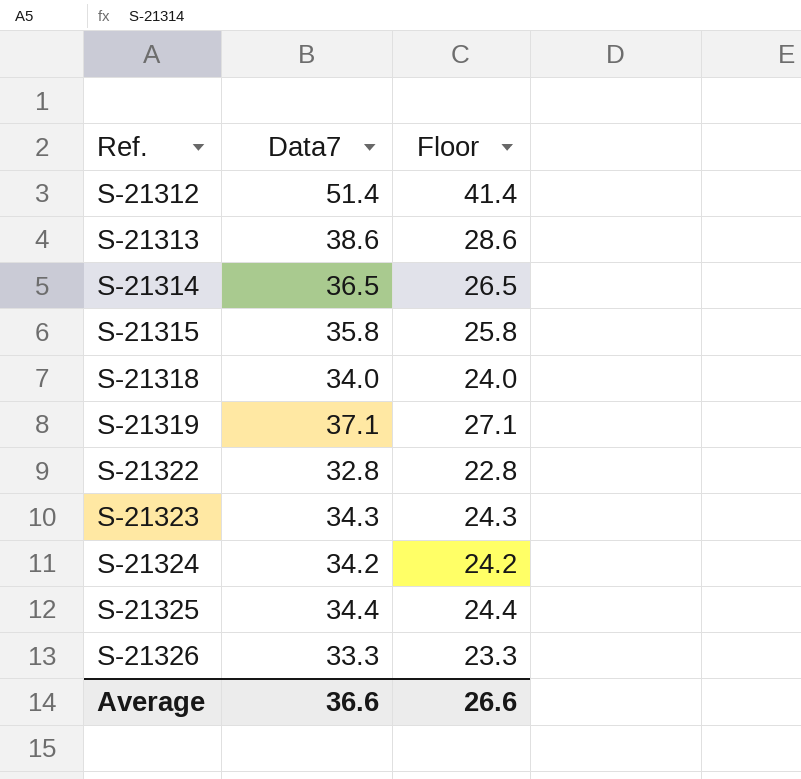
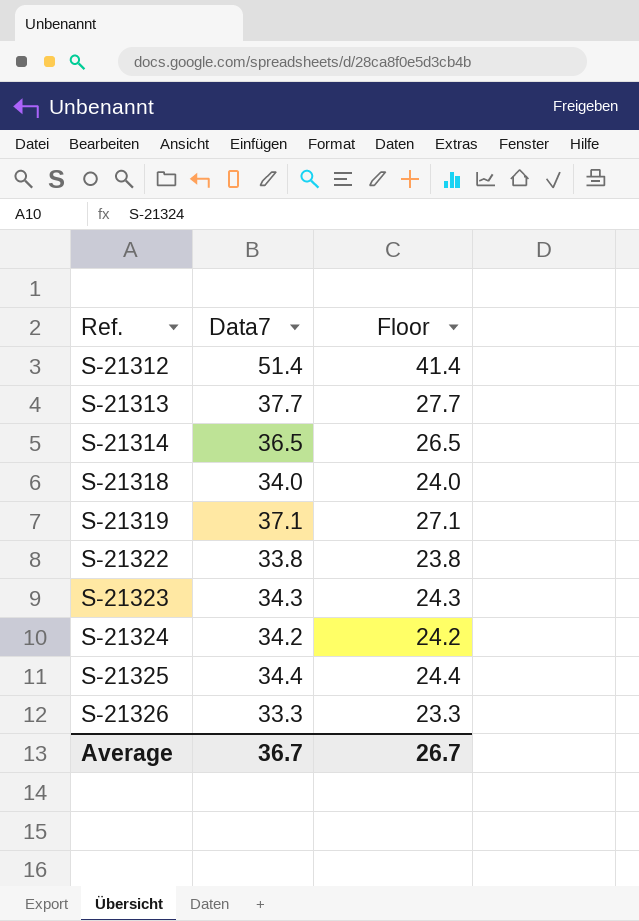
row S-21315: 35.8 | 25.8 -> none
S-21313 | Data7: 38.6 -> 37.7
S-21313 | Floor: 28.6 -> 27.7
S-21322 | Data7: 32.8 -> 33.8
S-21322 | Floor: 22.8 -> 23.8
Average | Data7: 36.6 -> 36.7
Average | Floor: 26.6 -> 26.7

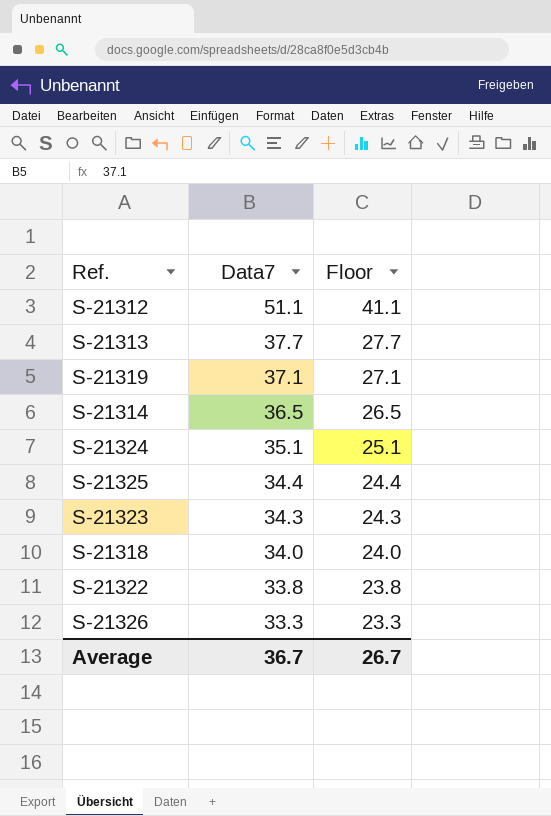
row order: Ref. ascending -> Data7 descending
S-21312 | Data7: 51.4 -> 51.1
S-21312 | Floor: 41.4 -> 41.1
S-21324 | Data7: 34.2 -> 35.1
S-21324 | Floor: 24.2 -> 25.1

